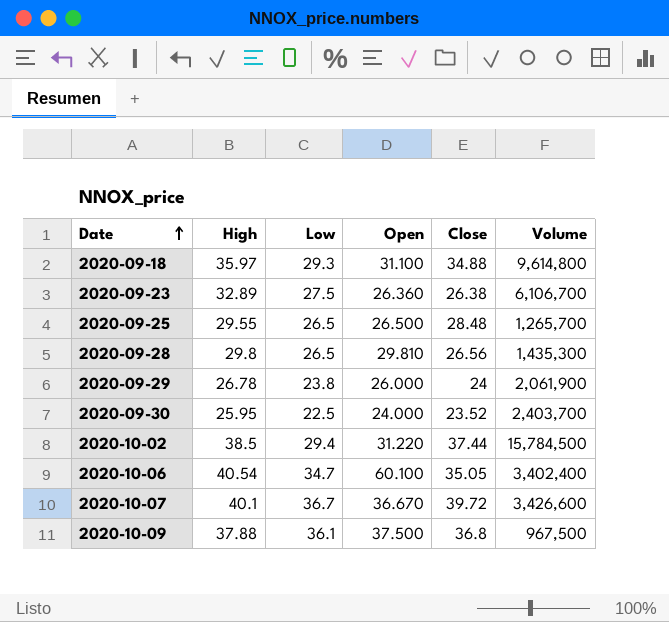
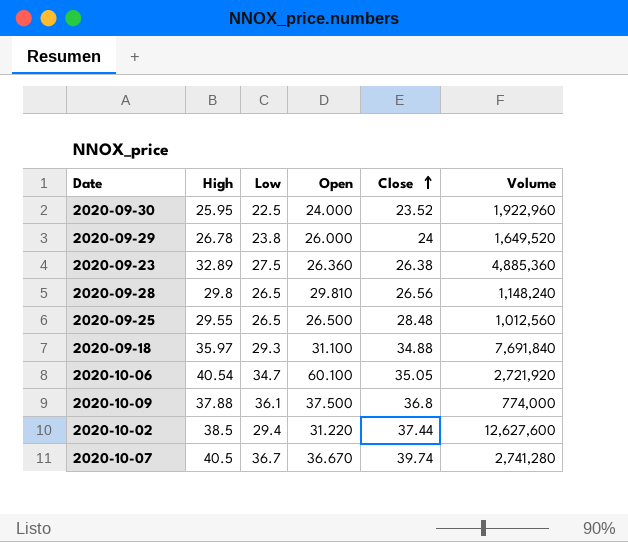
row order: Date ascending -> Close ascending
2020-09-30 | Volume: 2,403,700 -> 1,922,960
2020-09-29 | Volume: 2,061,900 -> 1,649,520
2020-09-23 | Volume: 6,106,700 -> 4,885,360
2020-09-28 | Volume: 1,435,300 -> 1,148,240
2020-09-25 | Volume: 1,265,700 -> 1,012,560
2020-09-18 | Volume: 9,614,800 -> 7,691,840
2020-10-06 | Volume: 3,402,400 -> 2,721,920
2020-10-09 | Volume: 967,500 -> 774,000
2020-10-02 | Volume: 15,784,500 -> 12,627,600
2020-10-07 | High: 40.1 -> 40.5
2020-10-07 | Close: 39.72 -> 39.74
2020-10-07 | Volume: 3,426,600 -> 2,741,280

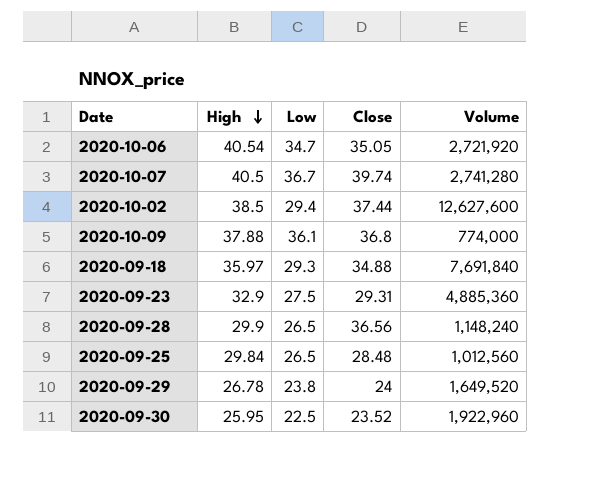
row order: Close ascending -> High descending
column Open | position: 4 -> none
2020-09-23 | High: 32.89 -> 32.9
2020-09-23 | Close: 26.38 -> 29.31
2020-09-28 | High: 29.8 -> 29.9
2020-09-28 | Close: 26.56 -> 36.56
2020-09-25 | High: 29.55 -> 29.84

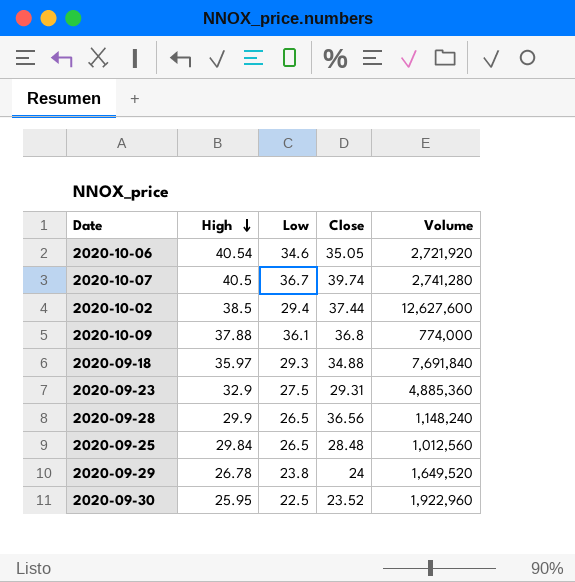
2020-10-06 | Low: 34.7 -> 34.6

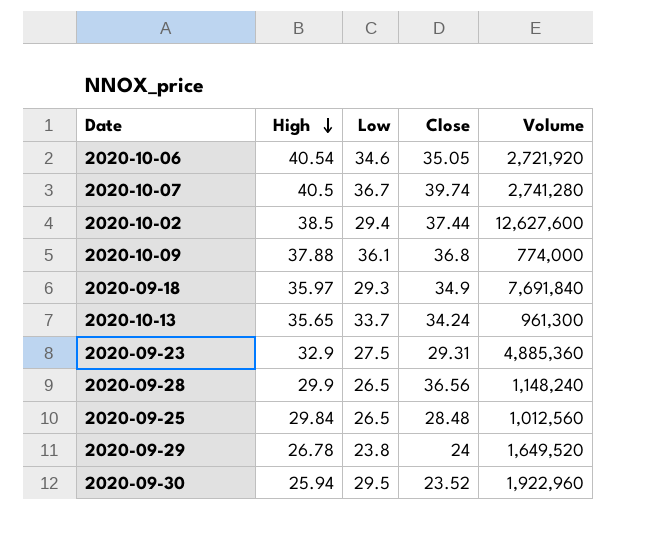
2020-09-18 | Close: 34.88 -> 34.9
row 2020-10-13: none -> 35.65 | 33.7 | 34.24 | 961,300
2020-09-30 | High: 25.95 -> 25.94
2020-09-30 | Low: 22.5 -> 29.5

